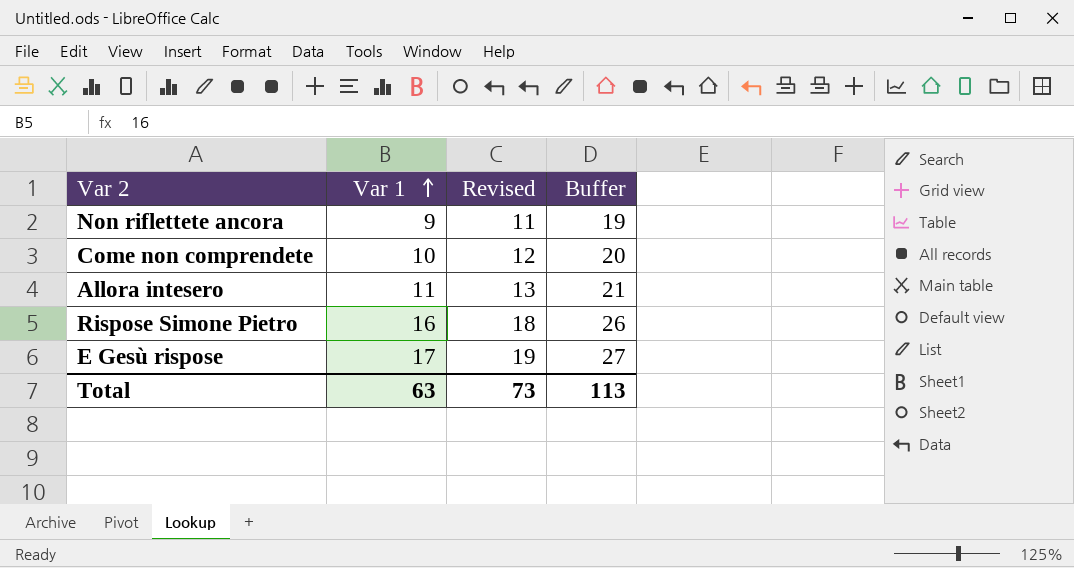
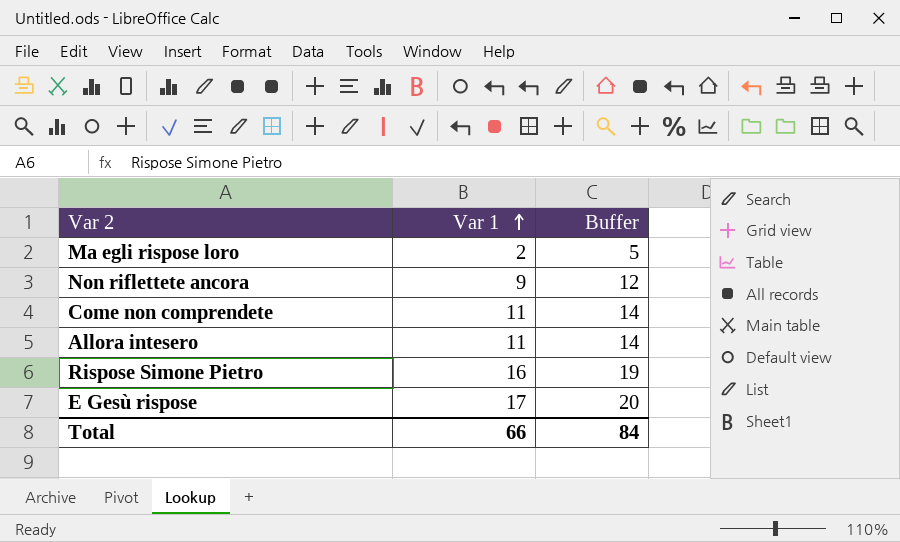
column Revised | formula: [Var 1] + 2 -> none
column Buffer | formula: [Var 1] + 10 -> [Var 1] + 3
row Ma egli rispose loro: none -> 2 | 5
Come non comprendete | Var 1: 10 -> 11
Total | Var 1: 63 -> 66
Total | Buffer: 113 -> 84

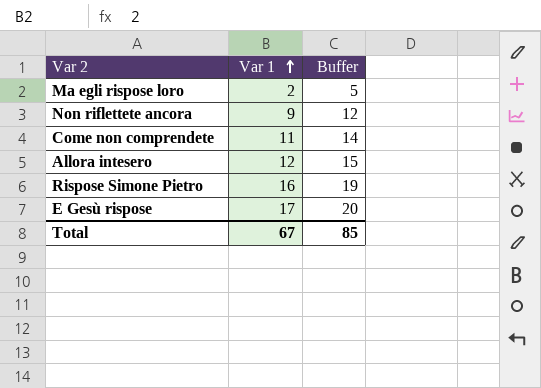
Allora intesero | Var 1: 11 -> 12
Allora intesero | Buffer: 14 -> 15
Total | Var 1: 66 -> 67
Total | Buffer: 84 -> 85

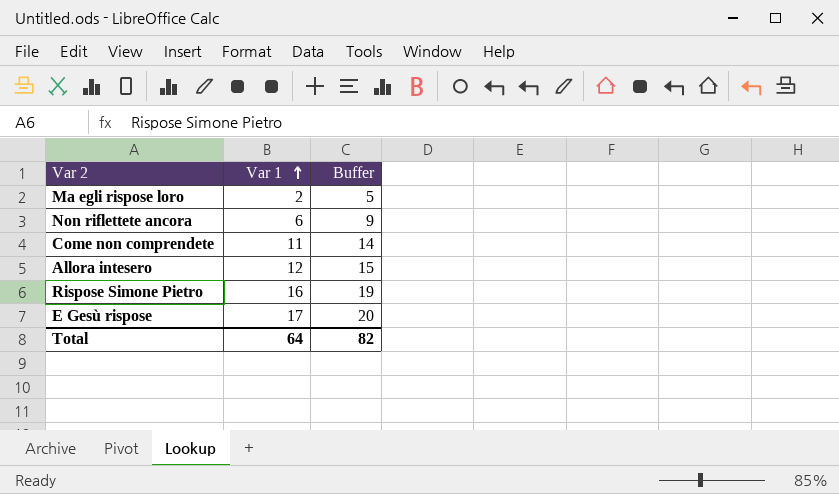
Non riflettete ancora | Var 1: 9 -> 6
Non riflettete ancora | Buffer: 12 -> 9
Total | Var 1: 67 -> 64
Total | Buffer: 85 -> 82

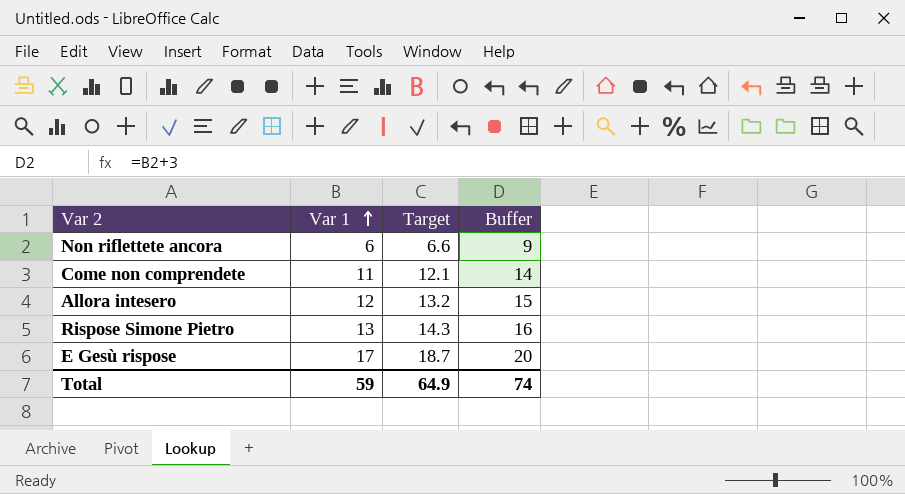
column Target | formula: none -> [Var 1] * 1.1
row Ma egli rispose loro: 2 | 5 -> none
Rispose Simone Pietro | Var 1: 16 -> 13
Rispose Simone Pietro | Buffer: 19 -> 16
Total | Var 1: 64 -> 59
Total | Buffer: 82 -> 74

